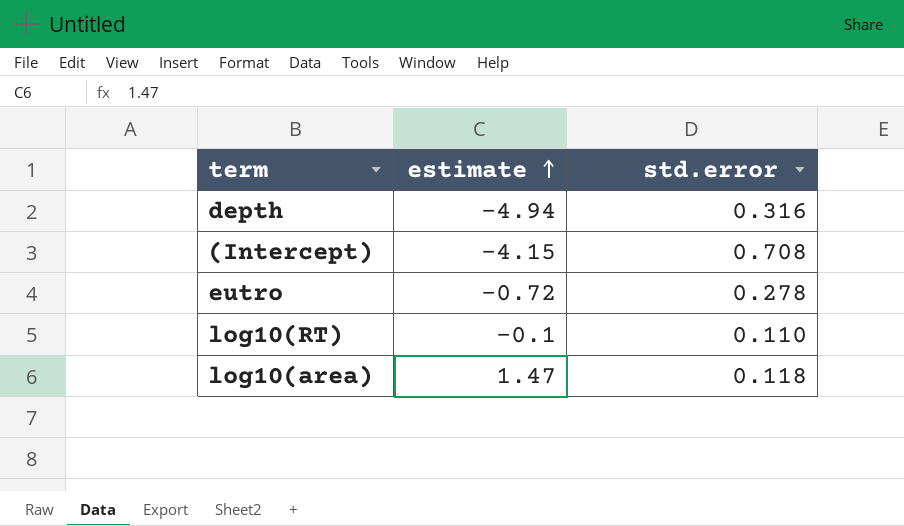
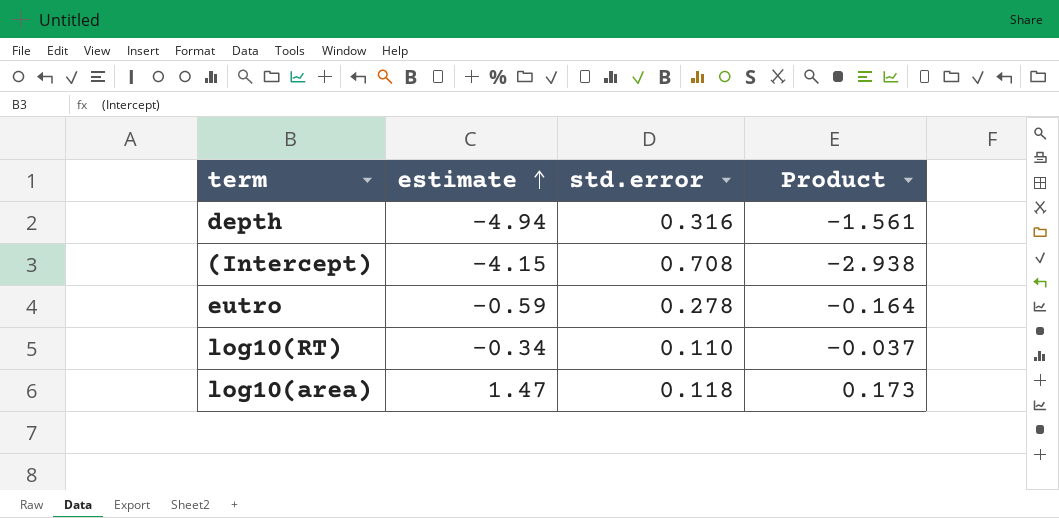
column Product | formula: none -> [estimate] * [std.error]
eutro | estimate: -0.72 -> -0.59
log10(RT) | estimate: -0.1 -> -0.34

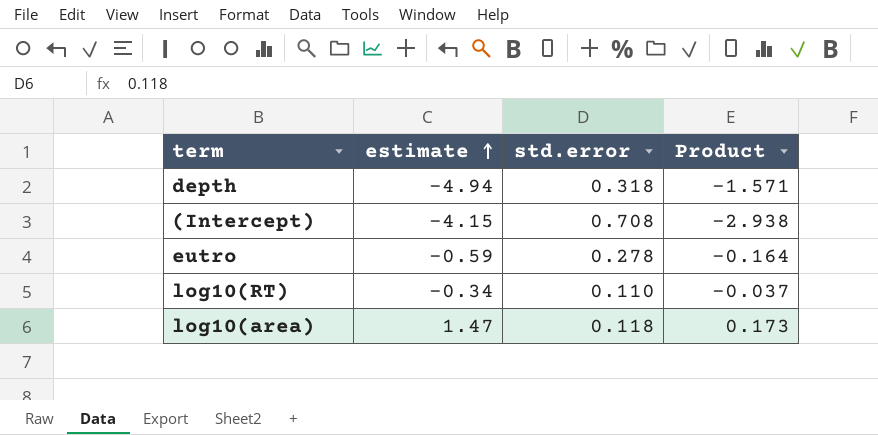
depth | std.error: 0.316 -> 0.318
depth | Product: -1.561 -> -1.571

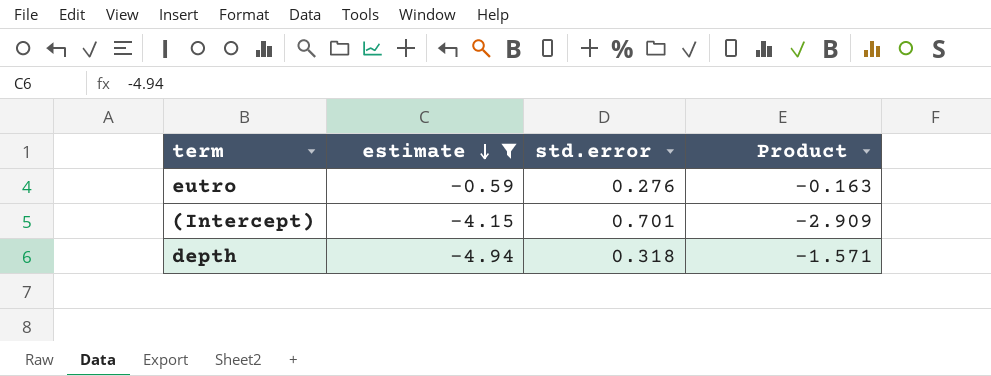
filter: none -> estimate <= -0.59
row order: estimate ascending -> estimate descending
eutro | std.error: 0.278 -> 0.276
eutro | Product: -0.164 -> -0.163
(Intercept) | std.error: 0.708 -> 0.701
(Intercept) | Product: -2.938 -> -2.909

